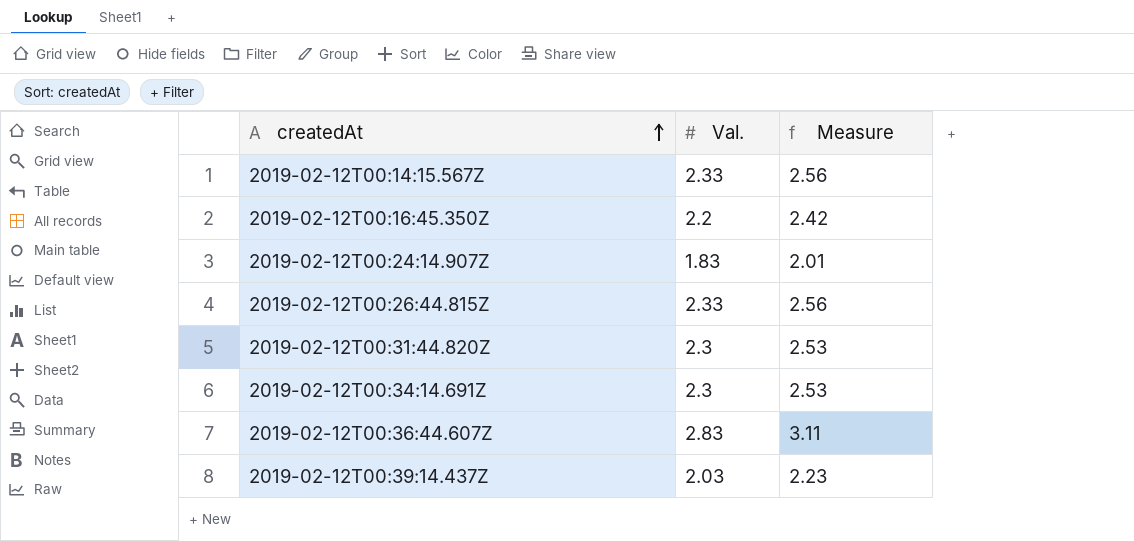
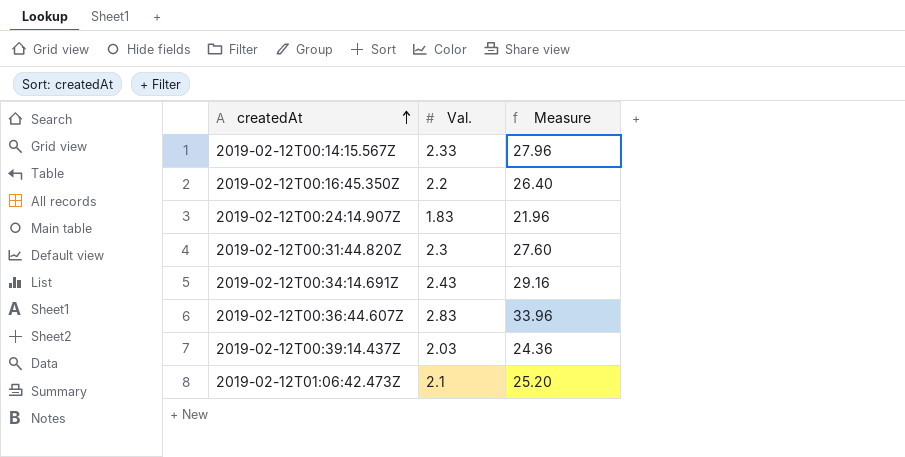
column Measure | formula: [Val.] * 1.1 -> [Val.] * 12
row 2019-02-12T00:26:44.815Z: 2.33 | 2.56 -> none
2019-02-12T00:34:14.691Z | Val.: 2.3 -> 2.43
row 2019-02-12T01:06:42.473Z: none -> 2.1 | 25.20

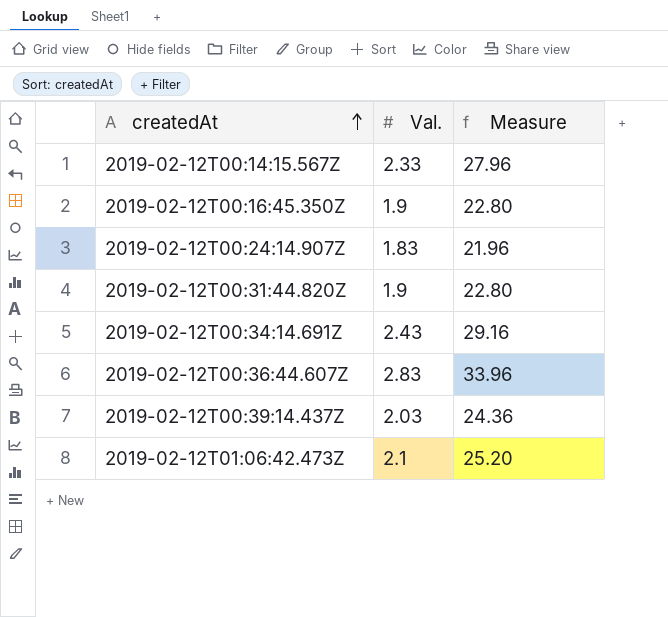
2019-02-12T00:16:45.350Z | Val.: 2.2 -> 1.9
2019-02-12T00:16:45.350Z | Measure: 26.40 -> 22.80
2019-02-12T00:31:44.820Z | Val.: 2.3 -> 1.9
2019-02-12T00:31:44.820Z | Measure: 27.60 -> 22.80

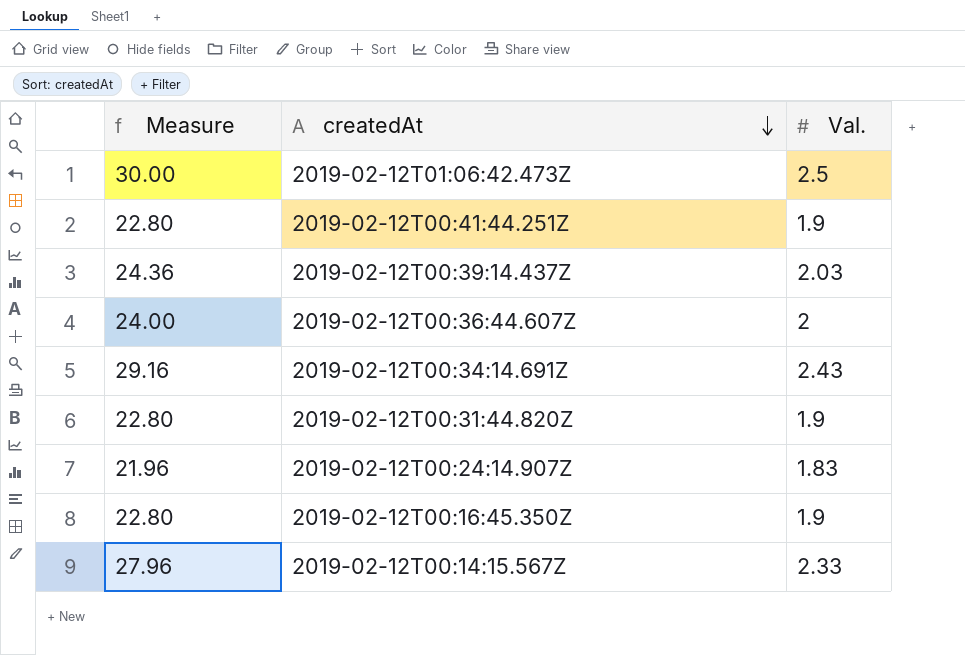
row order: createdAt ascending -> createdAt descending
column Measure | position: 3 -> 1
2019-02-12T01:06:42.473Z | Measure: 25.20 -> 30.00
2019-02-12T01:06:42.473Z | Val.: 2.1 -> 2.5
row 2019-02-12T00:41:44.251Z: none -> 22.80 | 1.9
2019-02-12T00:36:44.607Z | Measure: 33.96 -> 24.00
2019-02-12T00:36:44.607Z | Val.: 2.83 -> 2

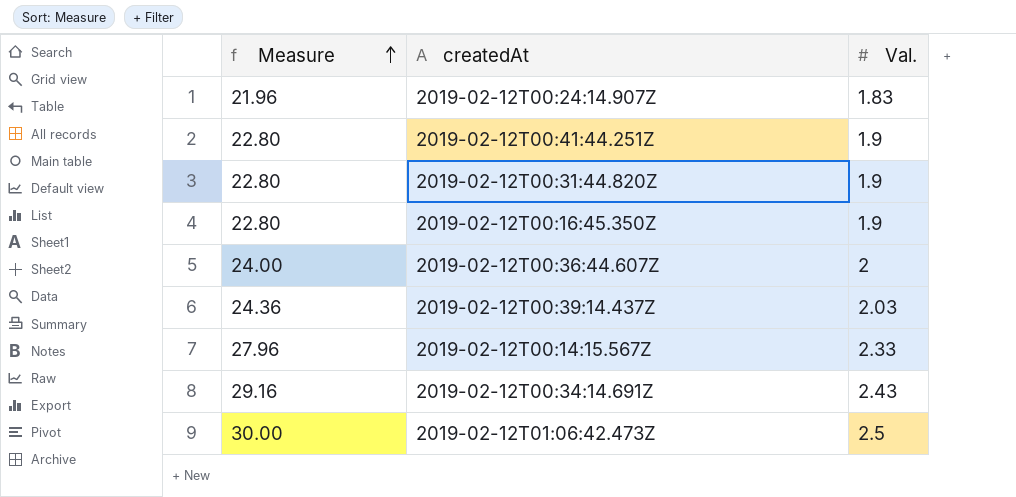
row order: createdAt descending -> Measure ascending

